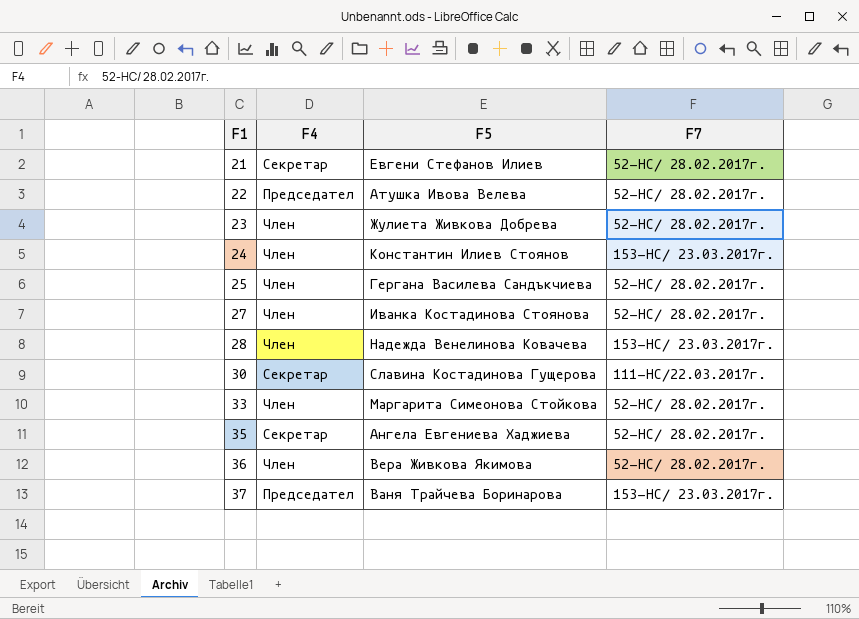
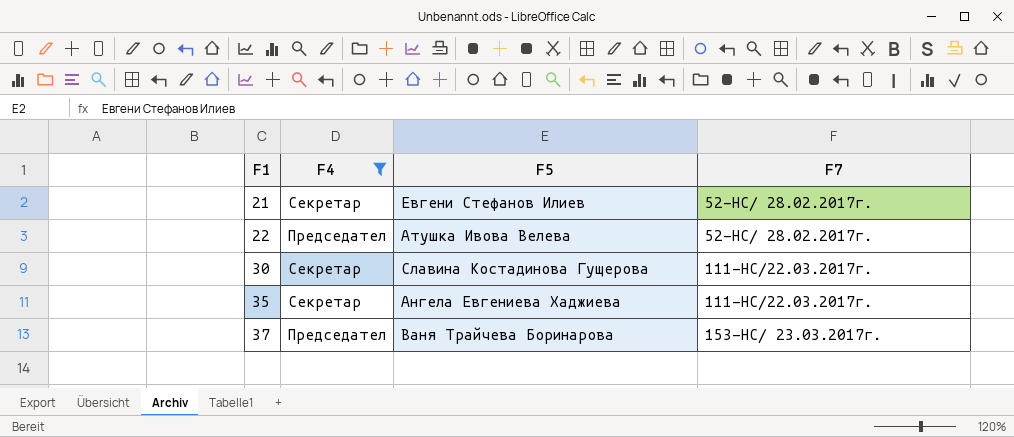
filter: none -> F4 != Член
35 | F7: 52-НС/ 28.02.2017г. -> 111-НС/22.03.2017г.

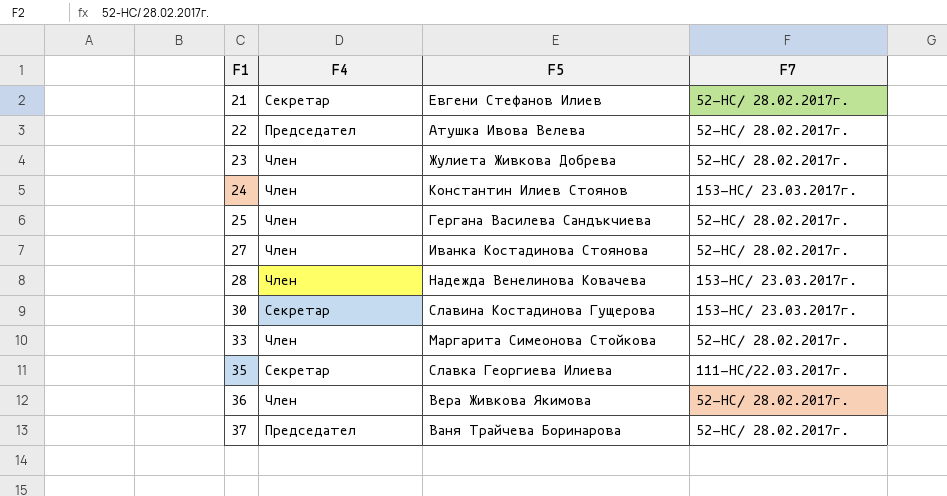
filter: F4 != Член -> none
30 | F7: 111-НС/22.03.2017г. -> 153-НС/ 23.03.2017г.
35 | F5: Ангела Евгениева Хаджиева -> Славка Георгиева Илиева
37 | F7: 153-НС/ 23.03.2017г. -> 52-НС/ 28.02.2017г.

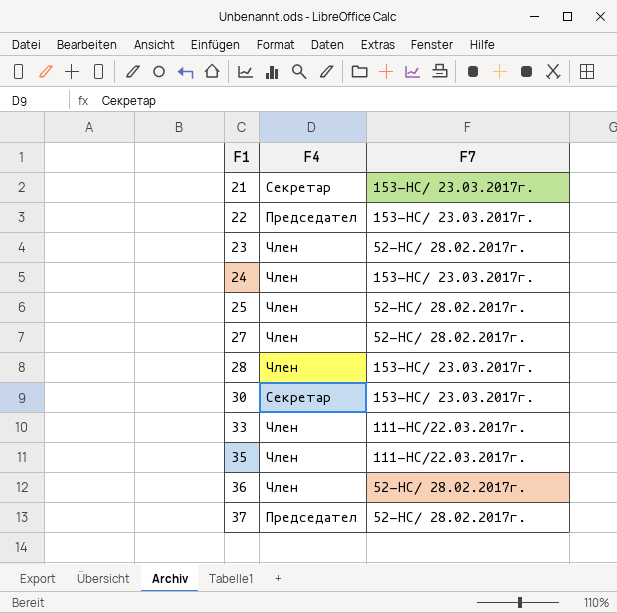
column F5 | position: 3 -> none
21 | F7: 52-НС/ 28.02.2017г. -> 153-НС/ 23.03.2017г.
22 | F7: 52-НС/ 28.02.2017г. -> 153-НС/ 23.03.2017г.
33 | F7: 52-НС/ 28.02.2017г. -> 111-НС/22.03.2017г.
35 | F4: Секретар -> Член

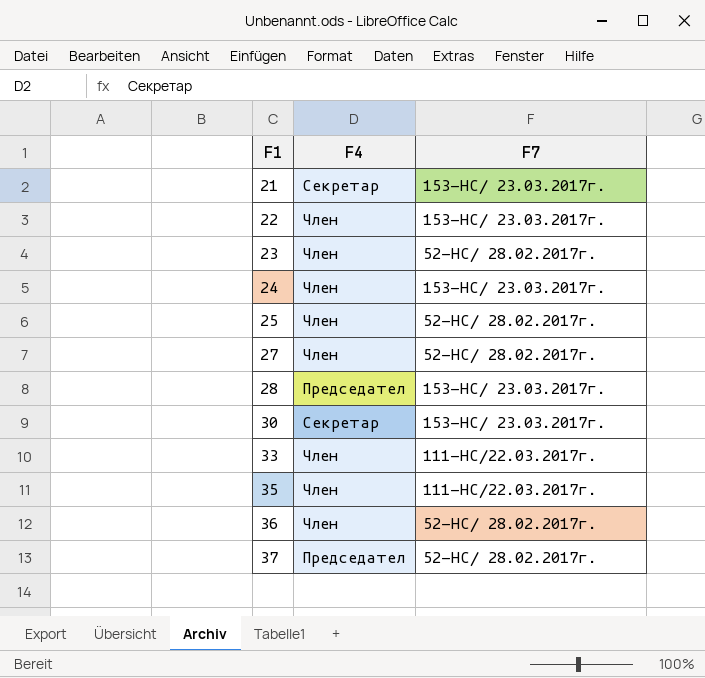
22 | F4: Председател -> Член
28 | F4: Член -> Председател

